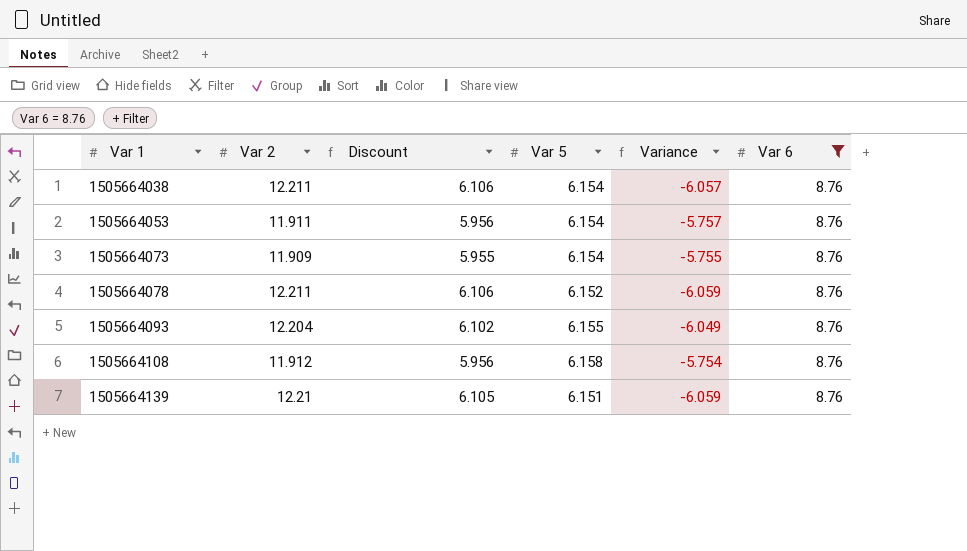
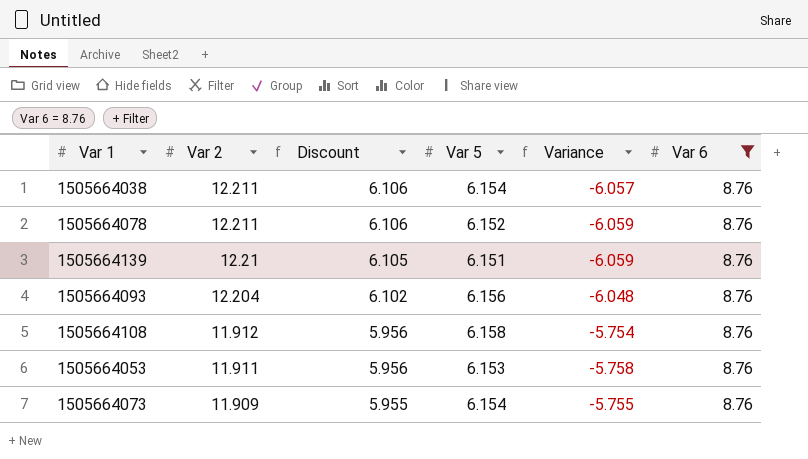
row order: Var 1 ascending -> Var 2 descending
1505664093 | Var 5: 6.155 -> 6.156
1505664093 | Variance: -6.049 -> -6.048
1505664053 | Var 5: 6.154 -> 6.153
1505664053 | Variance: -5.757 -> -5.758

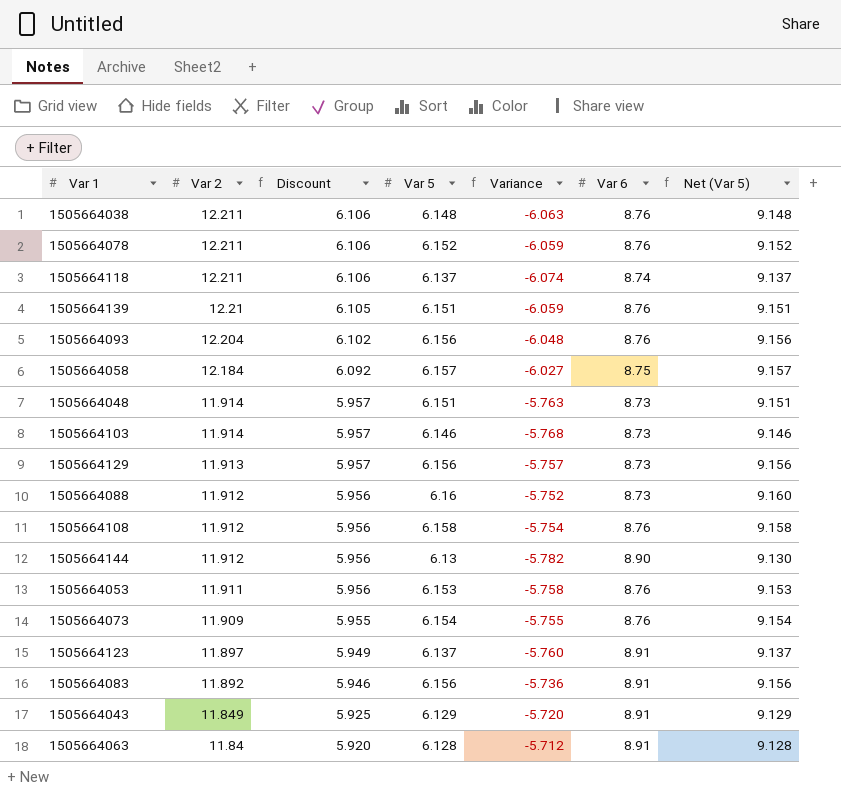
filter: Var 6 = 8.76 -> none
column Net (Var 5) | formula: none -> [Var 5] + 3
1505664038 | Var 5: 6.154 -> 6.148
1505664038 | Variance: -6.057 -> -6.063

